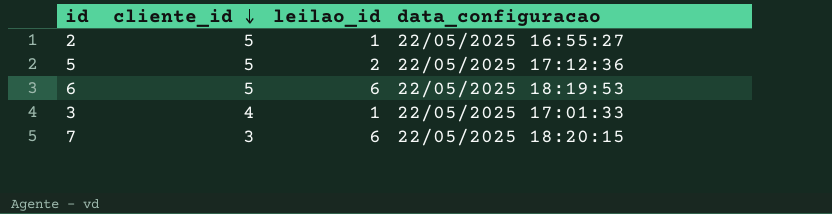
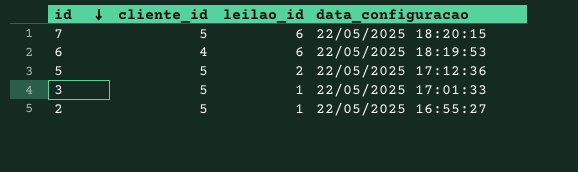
row order: cliente_id descending -> id descending
7 | cliente_id: 3 -> 5
6 | cliente_id: 5 -> 4
3 | cliente_id: 4 -> 5

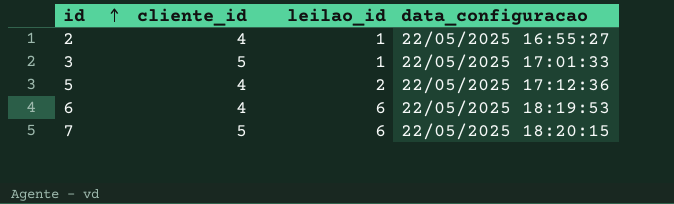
row order: id descending -> id ascending
2 | cliente_id: 5 -> 4
5 | cliente_id: 5 -> 4

